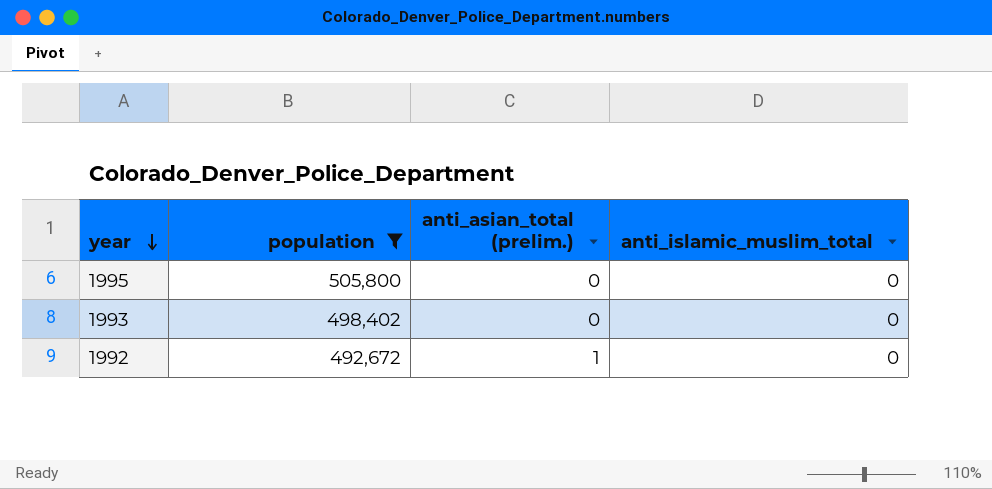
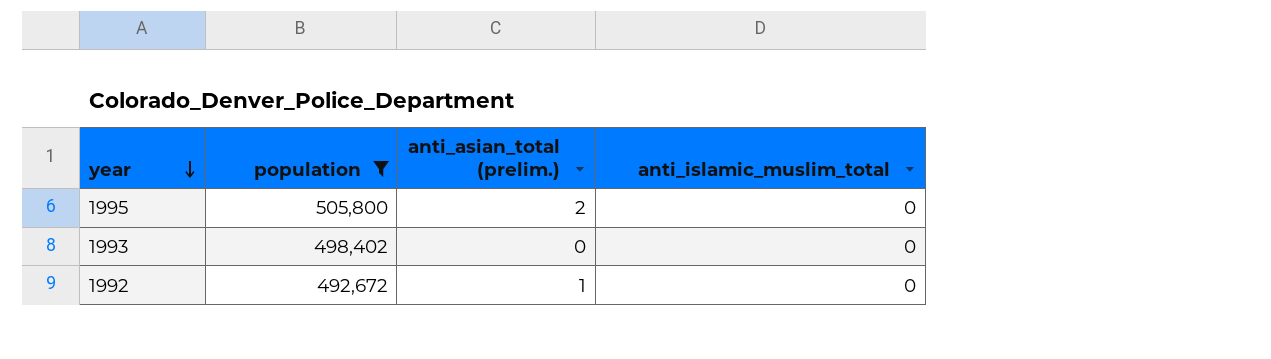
1995 | anti_asian_total (prelim.): 0 -> 2

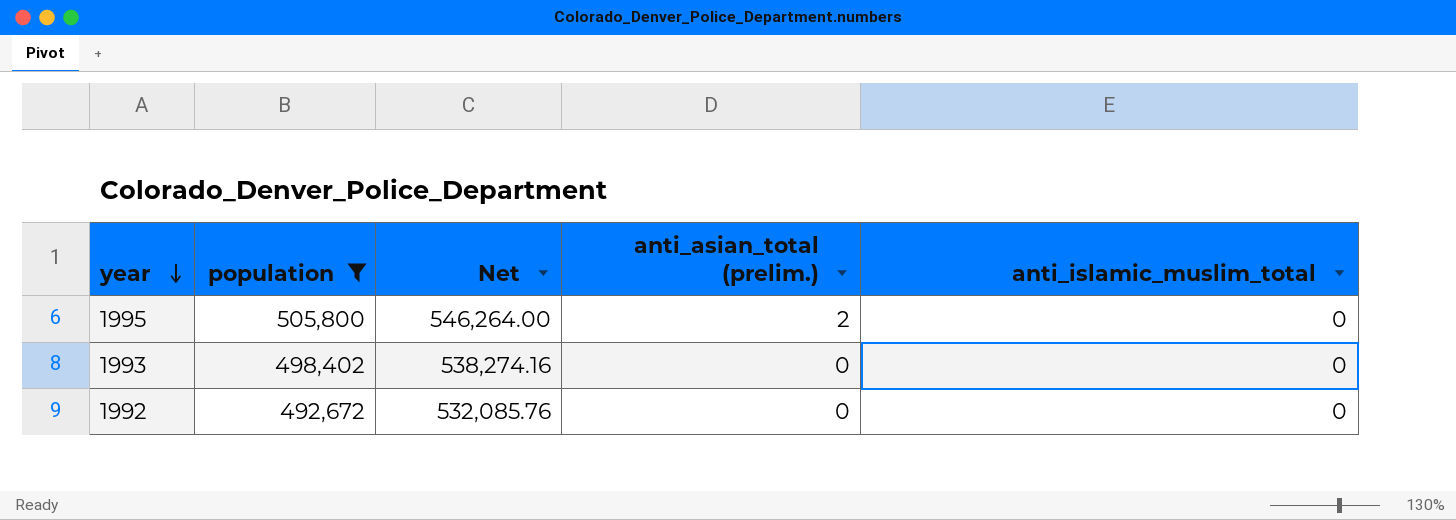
column Net | formula: none -> [population] * 1.08
1992 | anti_asian_total (prelim.): 1 -> 0

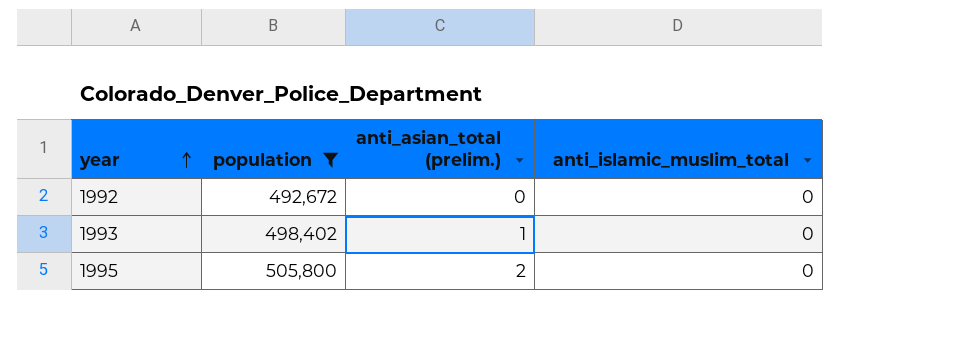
row order: year descending -> year ascending
column Net | formula: [population] * 1.08 -> none
1993 | anti_asian_total (prelim.): 0 -> 1

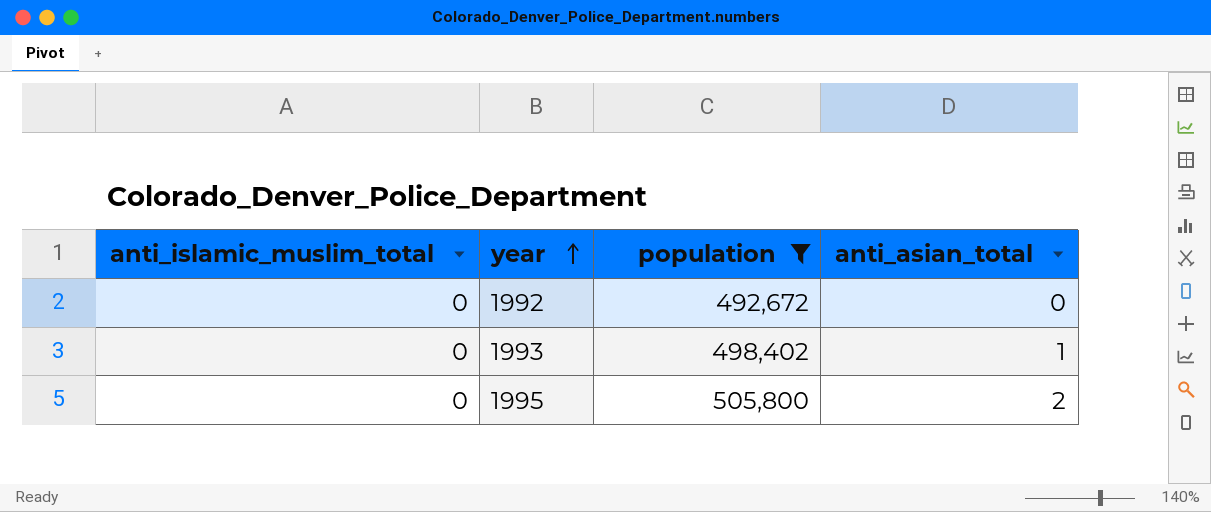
column anti_islamic_muslim_total | position: 4 -> 1
column name: anti_asian_total (prelim.) -> anti_asian_total

